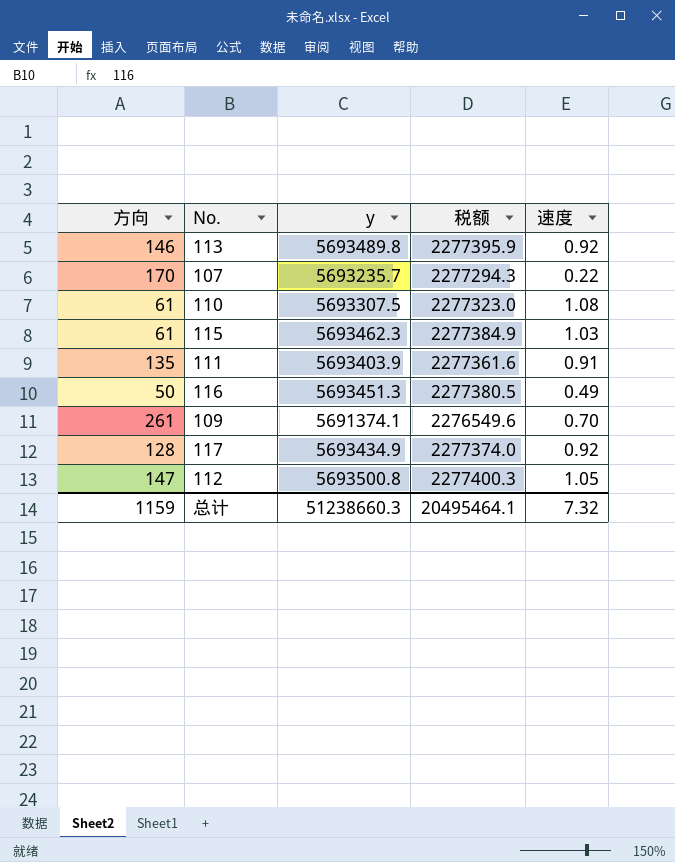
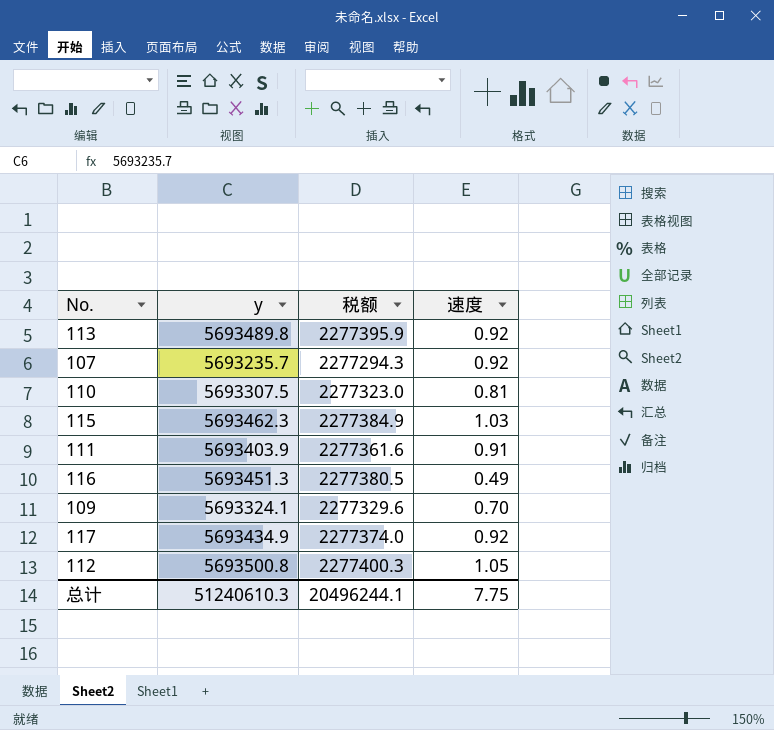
column 方向 | position: 1 -> none
107 | 速度: 0.22 -> 0.92
110 | 速度: 1.08 -> 0.81
109 | y: 5691374.1 -> 5693324.1
109 | 税额: 2276549.6 -> 2277329.6
总计 | y: 51238660.3 -> 51240610.3
总计 | 税额: 20495464.1 -> 20496244.1
总计 | 速度: 7.32 -> 7.75

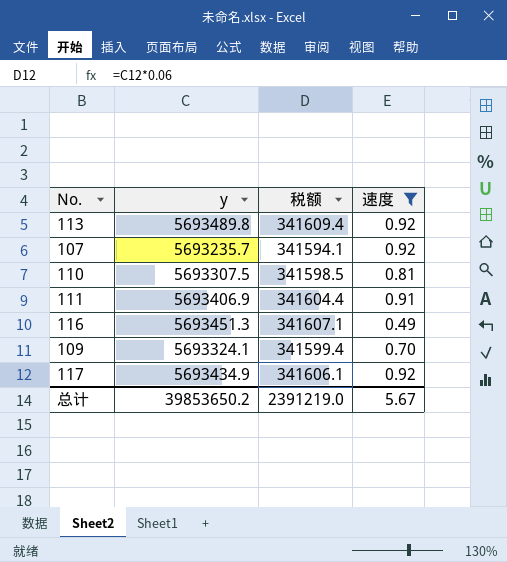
filter: none -> 速度 <= 0.92
column 税额 | formula: [y] * 0.4 -> [y] * 0.06
111 | y: 5693403.9 -> 5693406.9
总计 | y: 51240610.3 -> 39853650.2
总计 | 税额: 20496244.1 -> 2391219.0
总计 | 速度: 7.75 -> 5.67

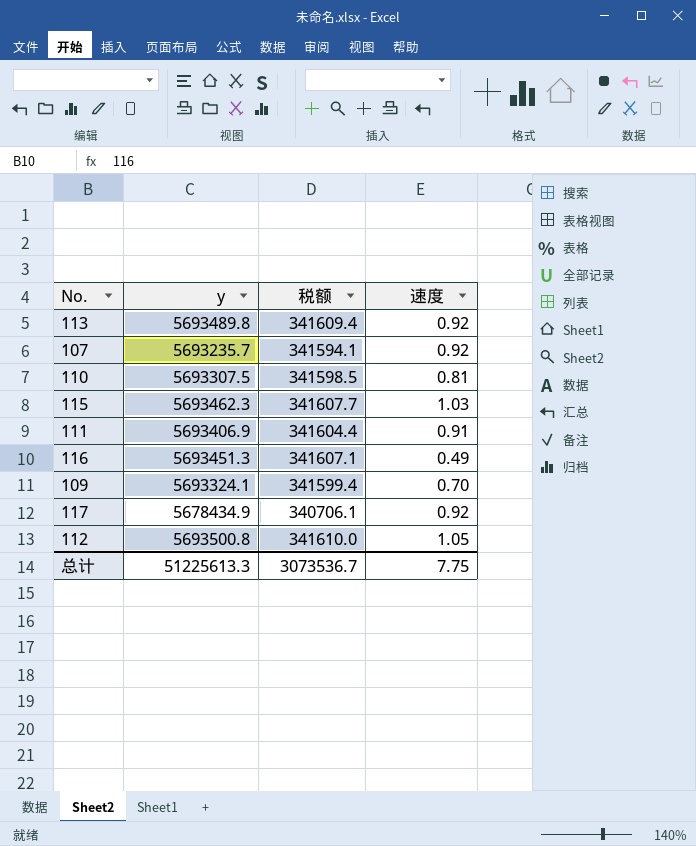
filter: 速度 <= 0.92 -> none
117 | y: 5693434.9 -> 5678434.9
117 | 税额: 341606.1 -> 340706.1
总计 | y: 39853650.2 -> 51225613.3
总计 | 税额: 2391219.0 -> 3073536.7
总计 | 速度: 5.67 -> 7.75

